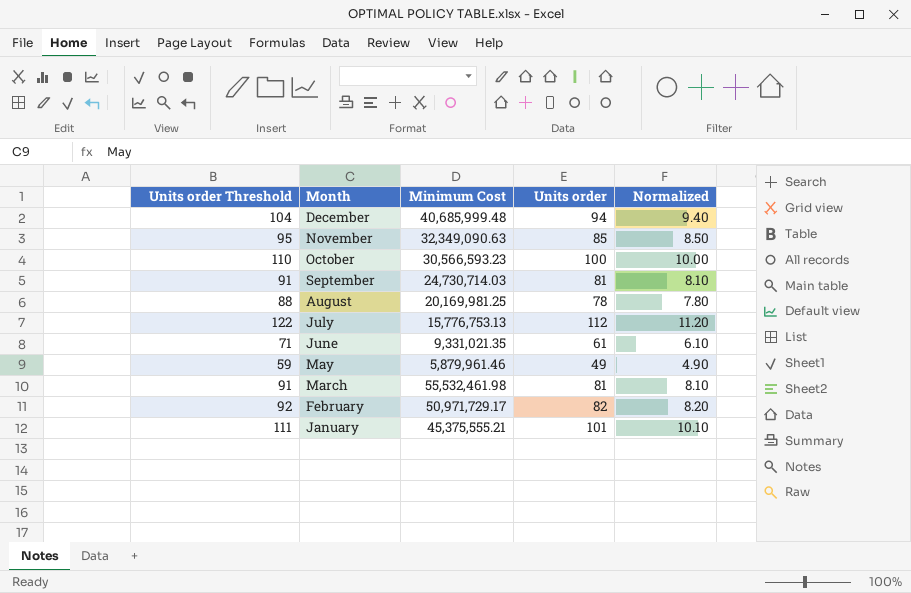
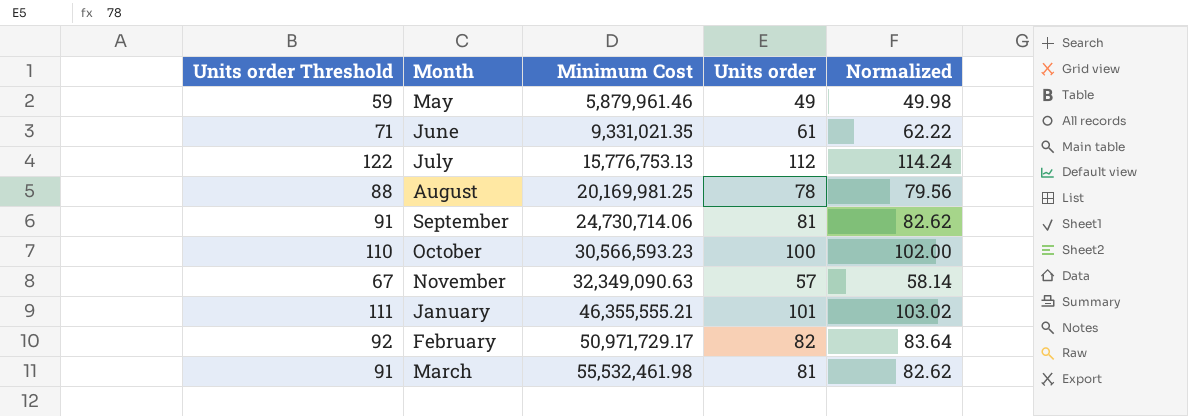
row order: Month descending -> Minimum Cost ascending
column Normalized | formula: [Units order] * 0.1 -> [Units order] * 1.02
row December: 104 | 40,685,999.48 | 94 | 9.40 -> none
September | Minimum Cost: 24,730,714.03 -> 24,730,714.06
November | Units order Threshold: 95 -> 67
November | Units order: 85 -> 57
January | Minimum Cost: 45,375,555.21 -> 46,355,555.21

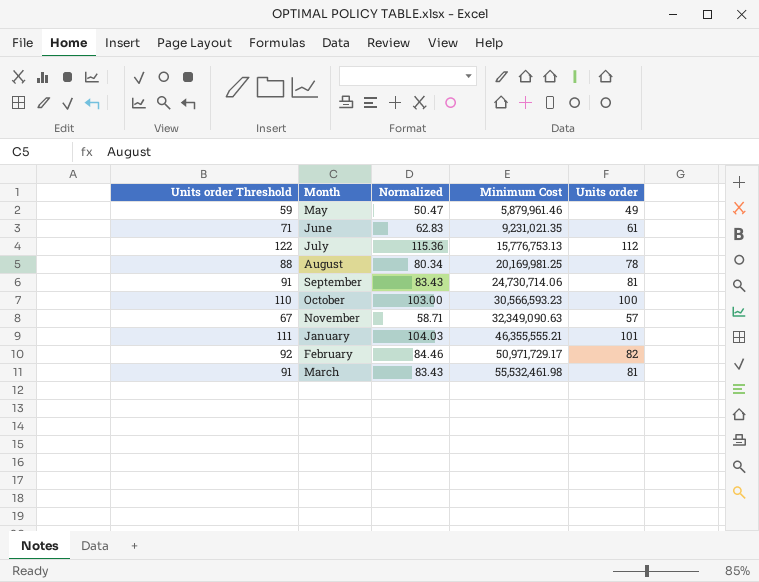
column Normalized | formula: [Units order] * 1.02 -> [Units order] * 1.03
column Normalized | position: 5 -> 3
June | Minimum Cost: 9,331,021.35 -> 9,231,021.35

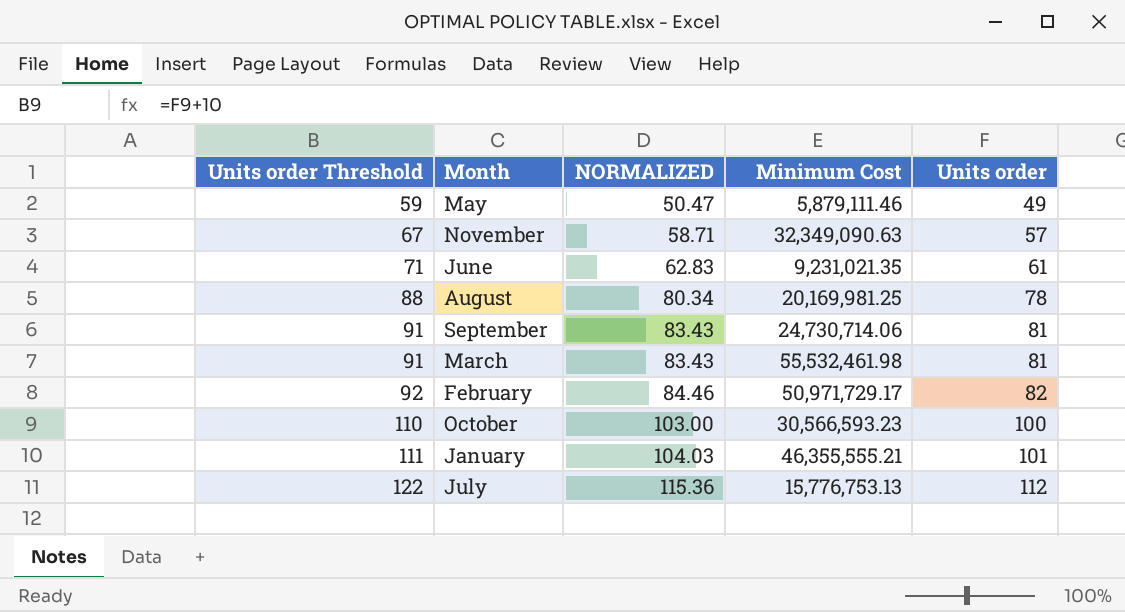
row order: Minimum Cost ascending -> Units order Threshold ascending
column name: Normalized -> NORMALIZED
May | Minimum Cost: 5,879,961.46 -> 5,879,111.46

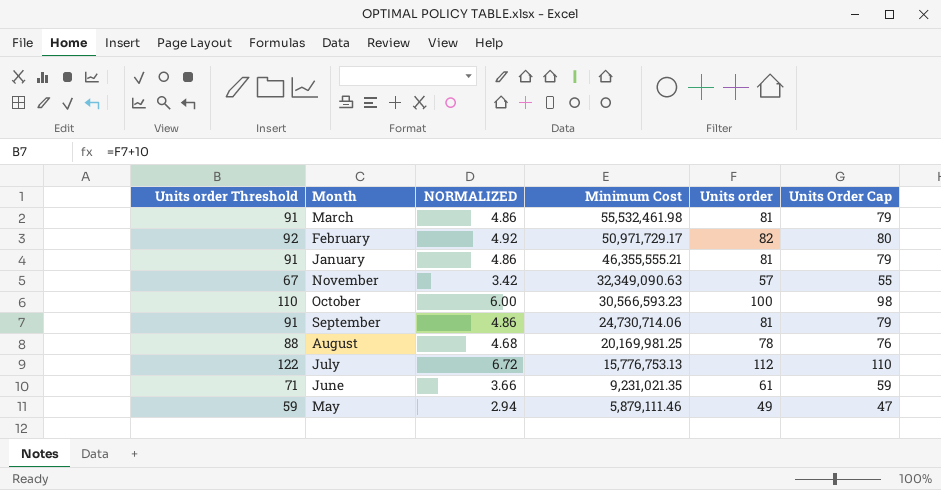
row order: Units order Threshold ascending -> Minimum Cost descending
column NORMALIZED | formula: [Units order] * 1.03 -> [Units order] * 0.06
column Units Order Cap | formula: none -> [Units order] - 2
January | Units order Threshold: 111 -> 91
January | Units order: 101 -> 81

